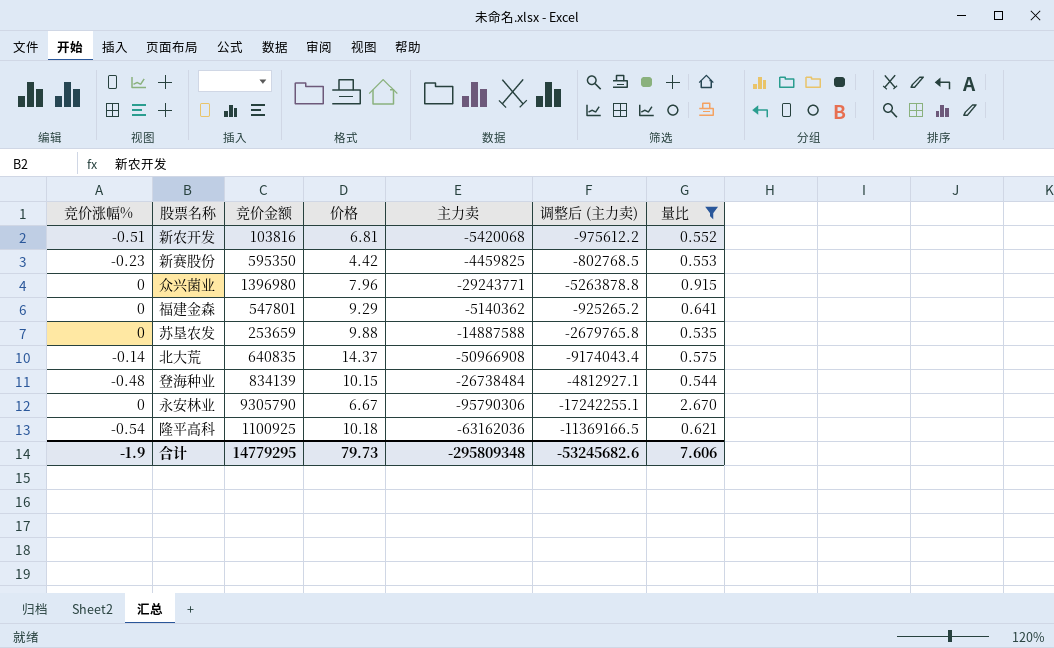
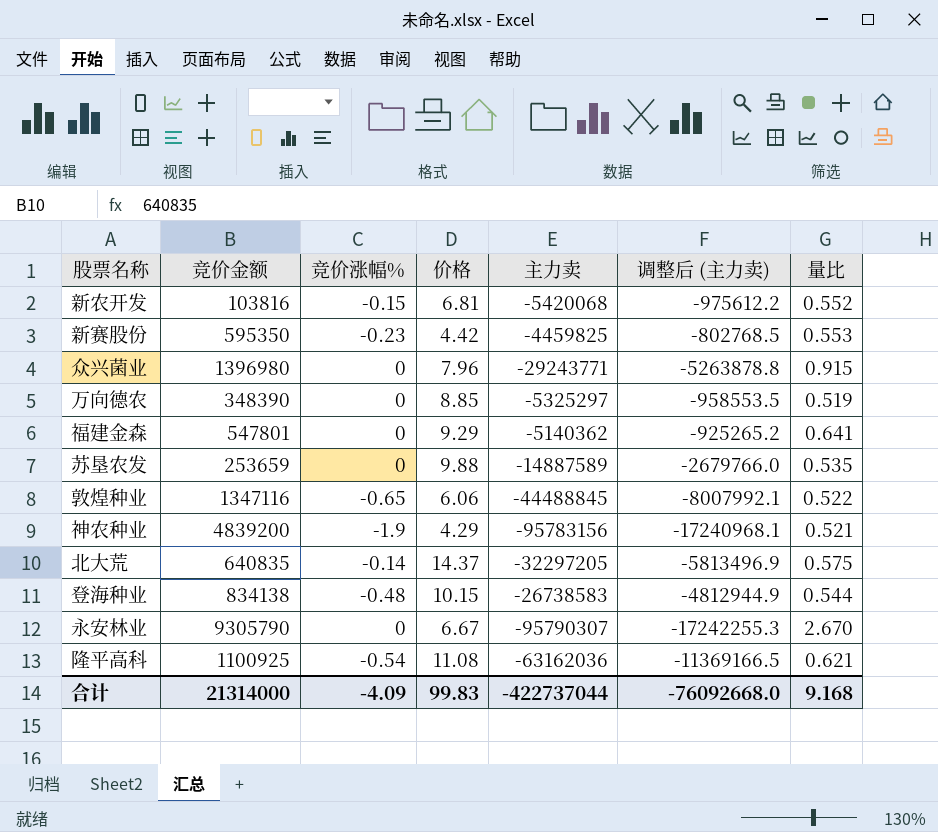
filter: 量比 >= 0.535 -> none
column 竞价涨幅% | position: 1 -> 3
新农开发 | 竞价涨幅%: -0.51 -> -0.15
苏垦农发 | 主力卖: -14887588 -> -14887589
苏垦农发 | 调整后 (主力卖): -2679765.8 -> -2679766.0
北大荒 | 主力卖: -50966908 -> -32297205
北大荒 | 调整后 (主力卖): -9174043.4 -> -5813496.9
登海种业 | 竞价金额: 834139 -> 834138
登海种业 | 主力卖: -26738484 -> -26738583
登海种业 | 调整后 (主力卖): -4812927.1 -> -4812944.9
永安林业 | 主力卖: -95790306 -> -95790307
永安林业 | 调整后 (主力卖): -17242255.1 -> -17242255.3
隆平高科 | 价格: 10.18 -> 11.08
合计 | 竞价金额: 14779295 -> 21314000
合计 | 竞价涨幅%: -1.9 -> -4.09
合计 | 价格: 79.73 -> 99.83
合计 | 主力卖: -295809348 -> -422737044
合计 | 调整后 (主力卖): -53245682.6 -> -76092668.0
合计 | 量比: 7.606 -> 9.168

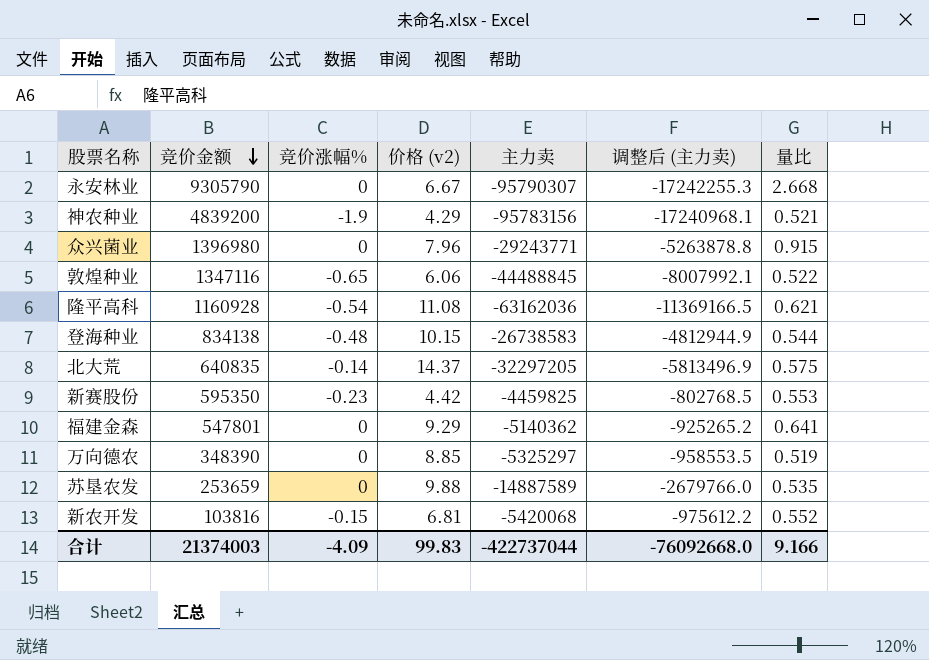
row order: none -> 竞价金额 descending
column name: 价格 -> 价格 (v2)
永安林业 | 量比: 2.670 -> 2.668
隆平高科 | 竞价金额: 1100925 -> 1160928
合计 | 竞价金额: 21314000 -> 21374003
合计 | 量比: 9.168 -> 9.166

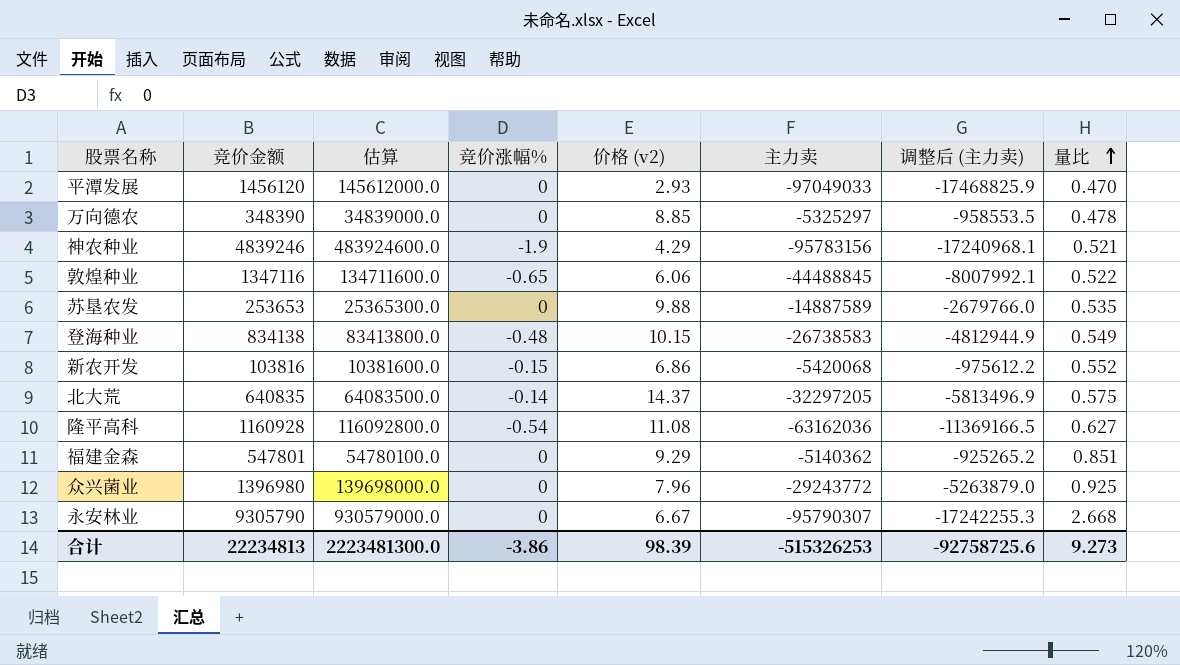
row order: 竞价金额 descending -> 量比 ascending
column 估算 | formula: none -> [竞价金额] * 100
row 新赛股份: 595350 | -0.23 | 4.42 | -4459825 | -802768.5 | 0.553 -> none
row 平潭发展: none -> 1456120 | 145612000.0 | 0 | 2.93 | -97049033 | -17468825.9 | 0.470
万向德农 | 量比: 0.519 -> 0.478
神农种业 | 竞价金额: 4839200 -> 4839246
苏垦农发 | 竞价金额: 253659 -> 253653
登海种业 | 量比: 0.544 -> 0.549
新农开发 | 价格 (v2): 6.81 -> 6.86
隆平高科 | 量比: 0.621 -> 0.627
福建金森 | 量比: 0.641 -> 0.851
众兴菌业 | 主力卖: -29243771 -> -29243772
众兴菌业 | 调整后 (主力卖): -5263878.8 -> -5263879.0
众兴菌业 | 量比: 0.915 -> 0.925
合计 | 竞价金额: 21374003 -> 22234813
合计 | 竞价涨幅%: -4.09 -> -3.86
合计 | 价格 (v2): 99.83 -> 98.39
合计 | 主力卖: -422737044 -> -515326253
合计 | 调整后 (主力卖): -76092668.0 -> -92758725.6
合计 | 量比: 9.166 -> 9.273

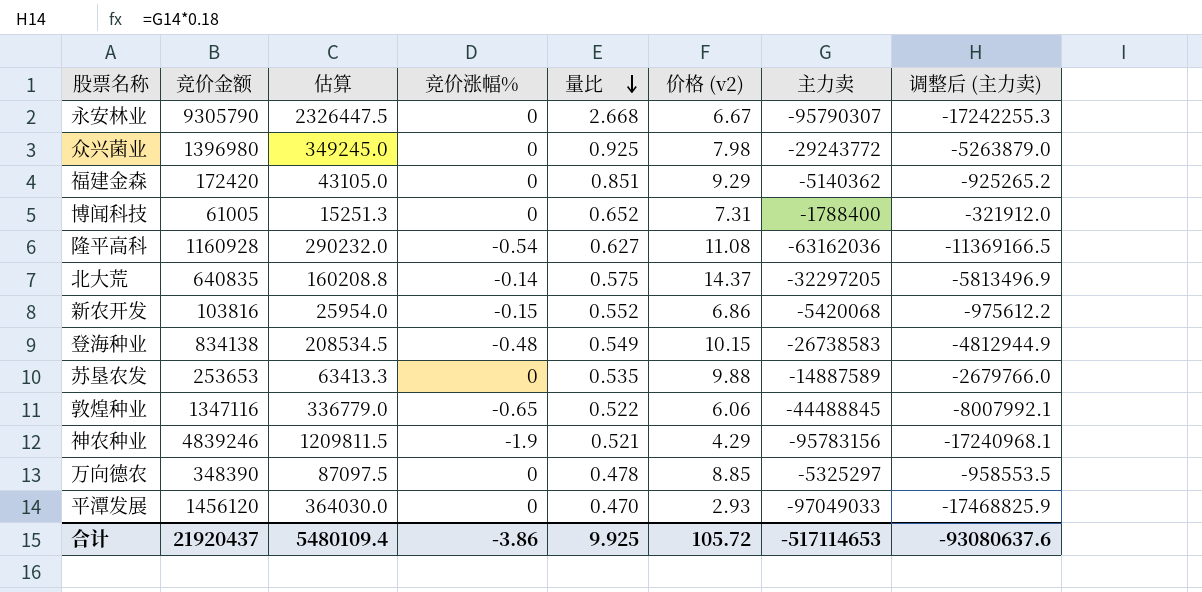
row order: 量比 ascending -> 量比 descending
column 估算 | formula: [竞价金额] * 100 -> [竞价金额] * 0.25
column 量比 | position: 8 -> 5
众兴菌业 | 价格 (v2): 7.96 -> 7.98
福建金森 | 竞价金额: 547801 -> 172420
row 博闻科技: none -> 61005 | 15251.3 | 0 | 0.652 | 7.31 | -1788400 | -321912.0
合计 | 竞价金额: 22234813 -> 21920437
合计 | 估算: 2223481300.0 -> 5480109.4
合计 | 量比: 9.273 -> 9.925
合计 | 价格 (v2): 98.39 -> 105.72
合计 | 主力卖: -515326253 -> -517114653
合计 | 调整后 (主力卖): -92758725.6 -> -93080637.6

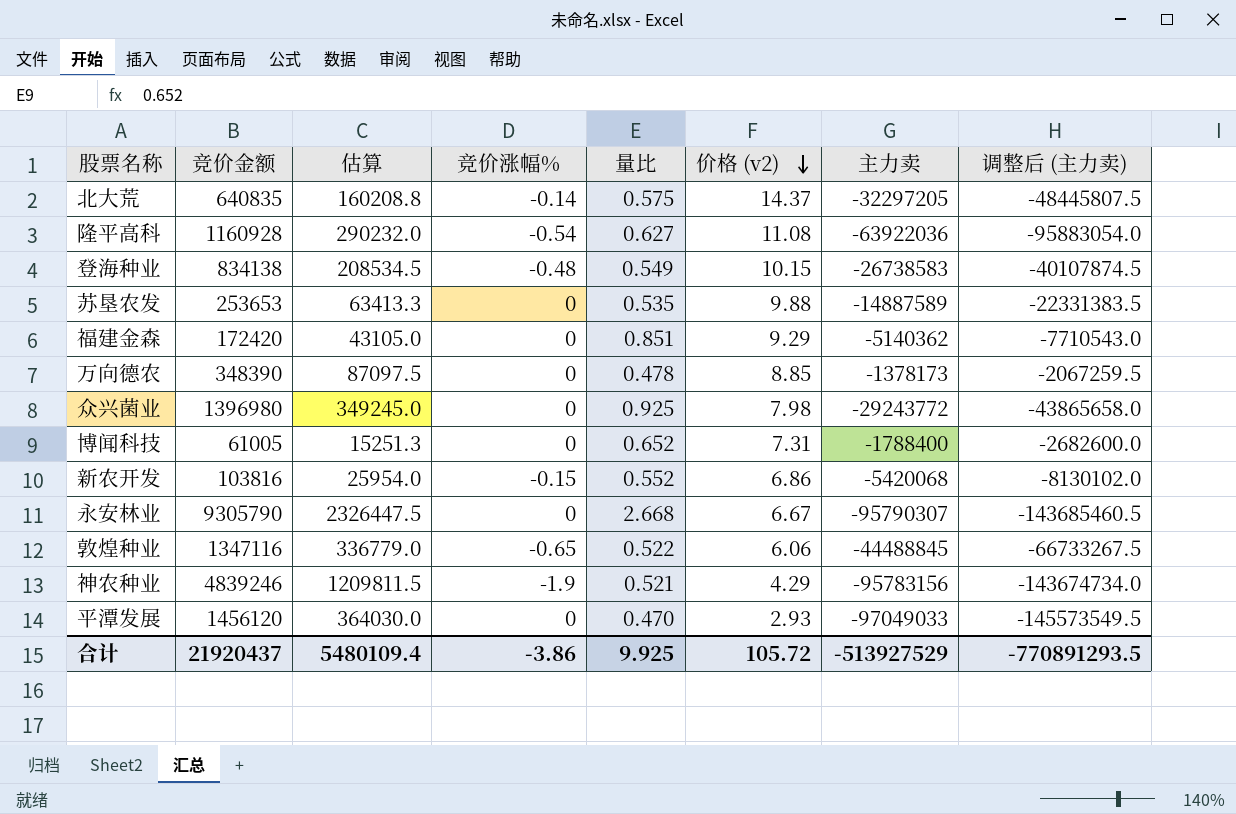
row order: 量比 descending -> 价格 (v2) descending
column 调整后 (主力卖) | formula: [主力卖] * 0.18 -> [主力卖] * 1.5
隆平高科 | 主力卖: -63162036 -> -63922036
万向德农 | 主力卖: -5325297 -> -1378173
合计 | 主力卖: -517114653 -> -513927529
合计 | 调整后 (主力卖): -93080637.6 -> -770891293.5

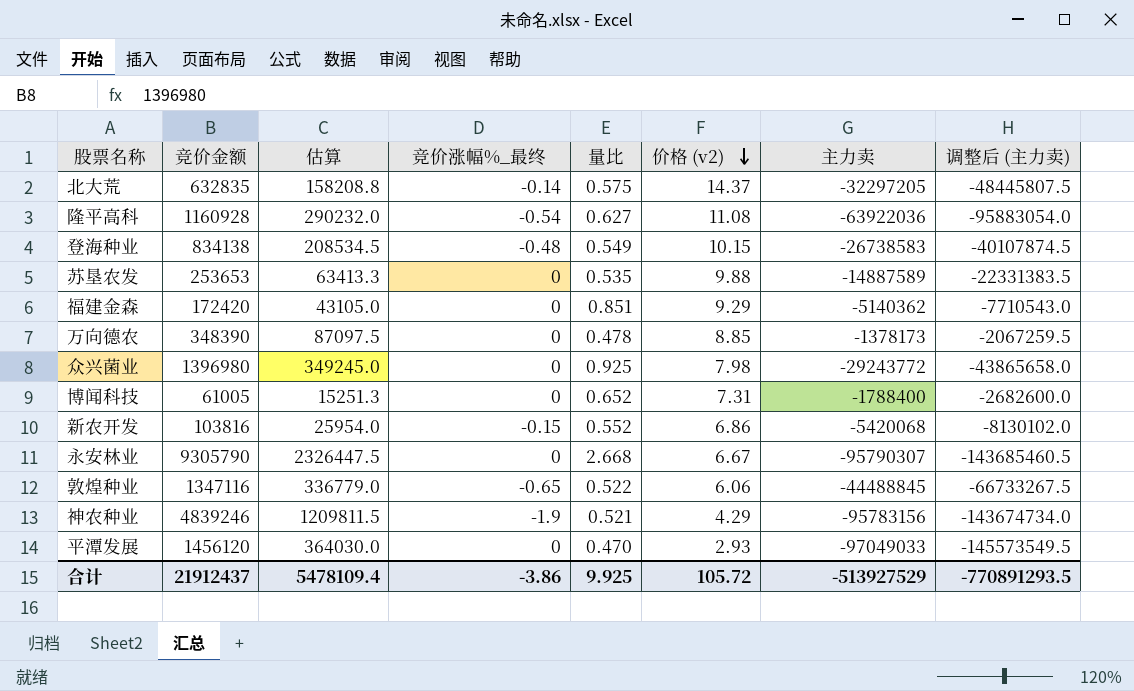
column name: 竞价涨幅% -> 竞价涨幅%_最终
北大荒 | 竞价金额: 640835 -> 632835
北大荒 | 估算: 160208.8 -> 158208.8
合计 | 竞价金额: 21920437 -> 21912437
合计 | 估算: 5480109.4 -> 5478109.4

